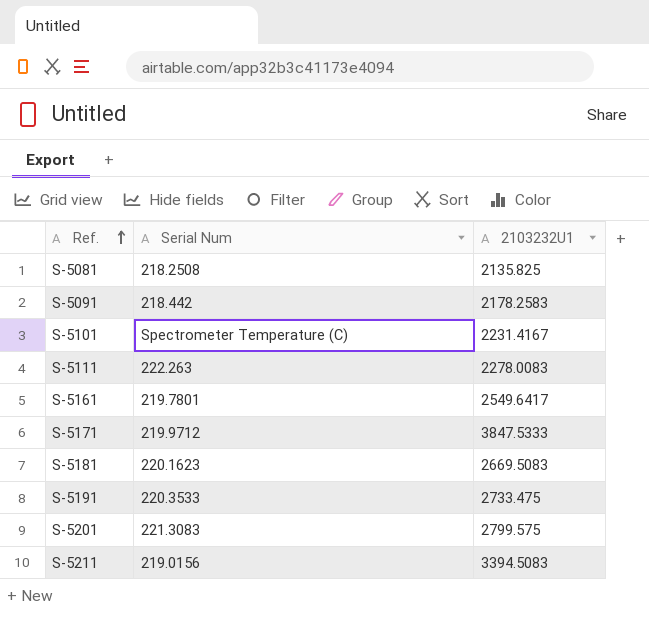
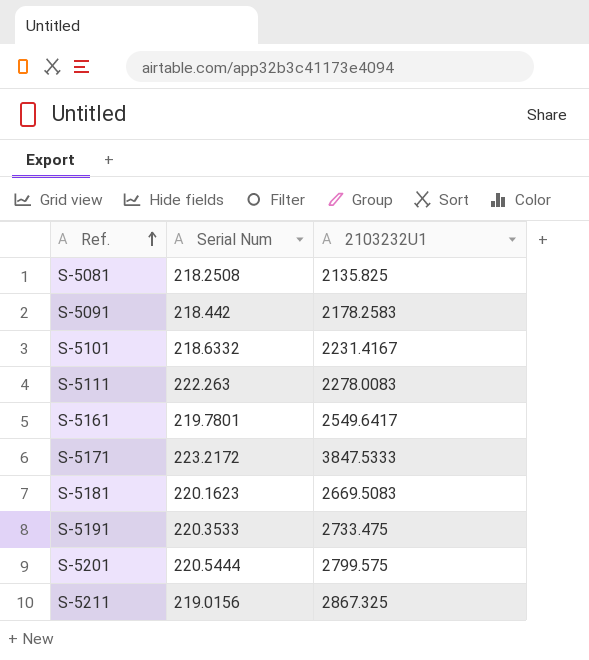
S-5101 | Serial Num: Spectrometer Temperature (C) -> 218.6332
S-5171 | Serial Num: 219.9712 -> 223.2172
S-5201 | Serial Num: 221.3083 -> 220.5444
S-5211 | 2103232U1: 3394.5083 -> 2867.325

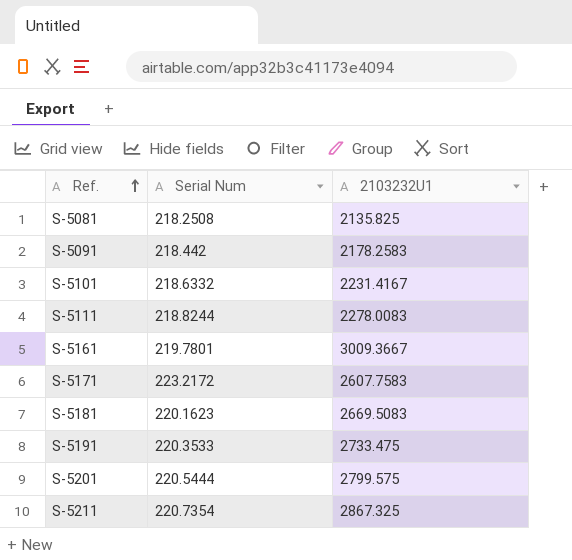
S-5111 | Serial Num: 222.263 -> 218.8244
S-5161 | 2103232U1: 2549.6417 -> 3009.3667
S-5171 | 2103232U1: 3847.5333 -> 2607.7583
S-5211 | Serial Num: 219.0156 -> 220.7354

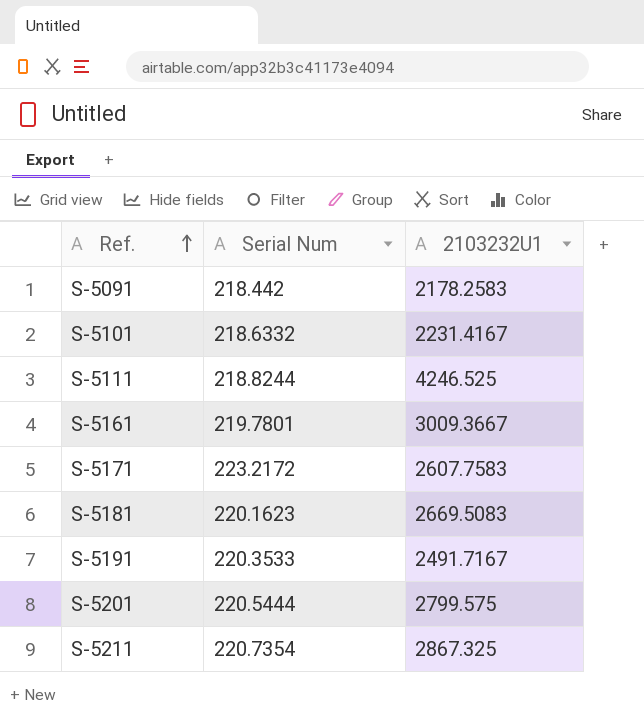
row S-5081: 218.2508 | 2135.825 -> none
S-5111 | 2103232U1: 2278.0083 -> 4246.525
S-5191 | 2103232U1: 2733.475 -> 2491.7167

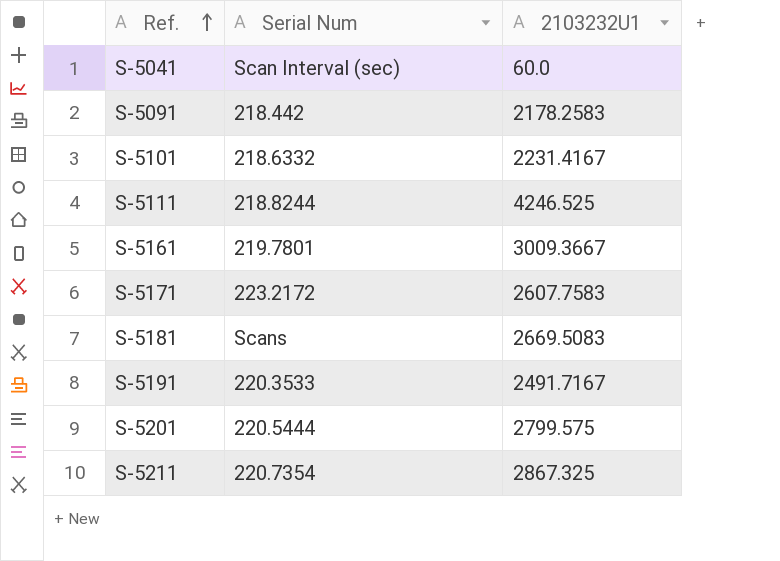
row S-5041: none -> Scan Interval (sec) | 60.0
S-5181 | Serial Num: 220.1623 -> Scans

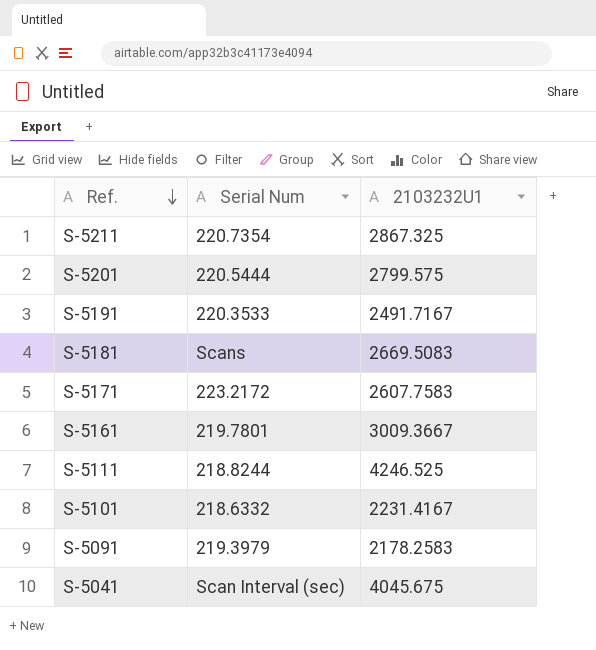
row order: Ref. ascending -> Ref. descending
S-5091 | Serial Num: 218.442 -> 219.3979
S-5041 | 2103232U1: 60.0 -> 4045.675

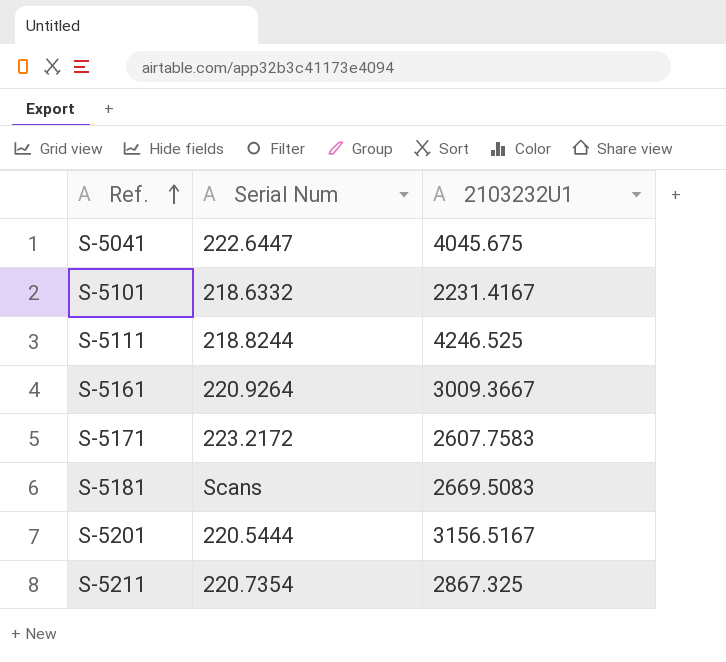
row order: Ref. descending -> Ref. ascending
row S-5191: 220.3533 | 2491.7167 -> none
row S-5091: 219.3979 | 2178.2583 -> none
S-5041 | Serial Num: Scan Interval (sec) -> 222.6447
S-5161 | Serial Num: 219.7801 -> 220.9264
S-5201 | 2103232U1: 2799.575 -> 3156.5167

